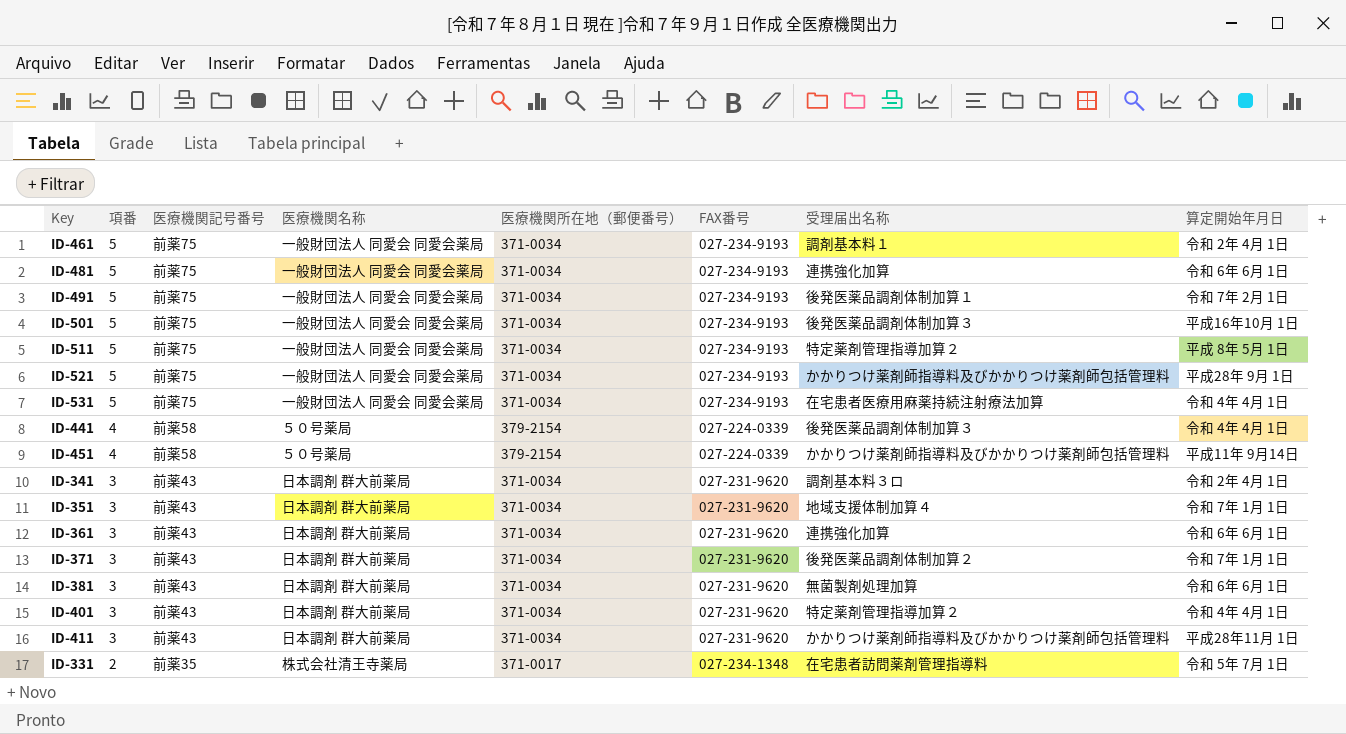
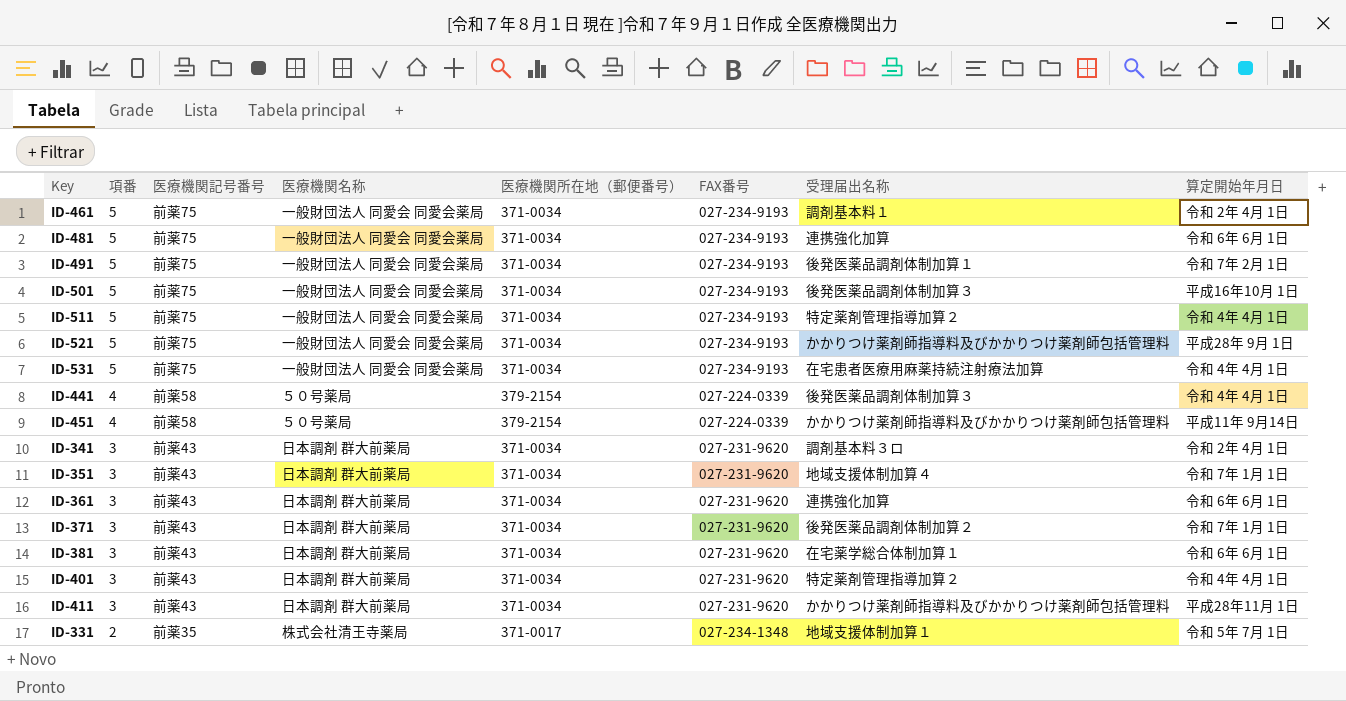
ID-511 | 算定開始年月日: 平成 8年 5月 1日 -> 令和 4年 4月 1日
ID-381 | 受理届出名称: 無菌製剤処理加算 -> 在宅薬学総合体制加算１
ID-331 | 受理届出名称: 在宅患者訪問薬剤管理指導料 -> 地域支援体制加算１

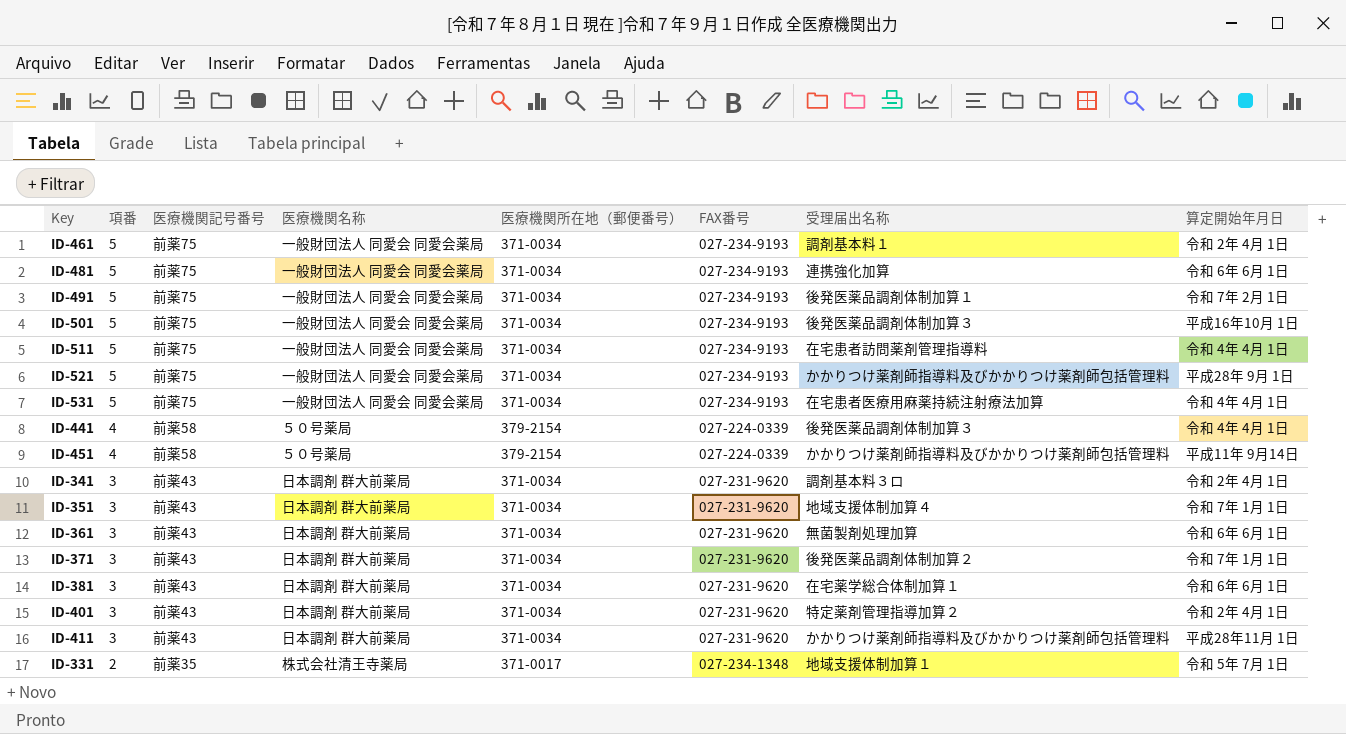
ID-511 | 受理届出名称: 特定薬剤管理指導加算２ -> 在宅患者訪問薬剤管理指導料
ID-361 | 受理届出名称: 連携強化加算 -> 無菌製剤処理加算
ID-401 | 算定開始年月日: 令和 4年 4月 1日 -> 令和 2年 4月 1日

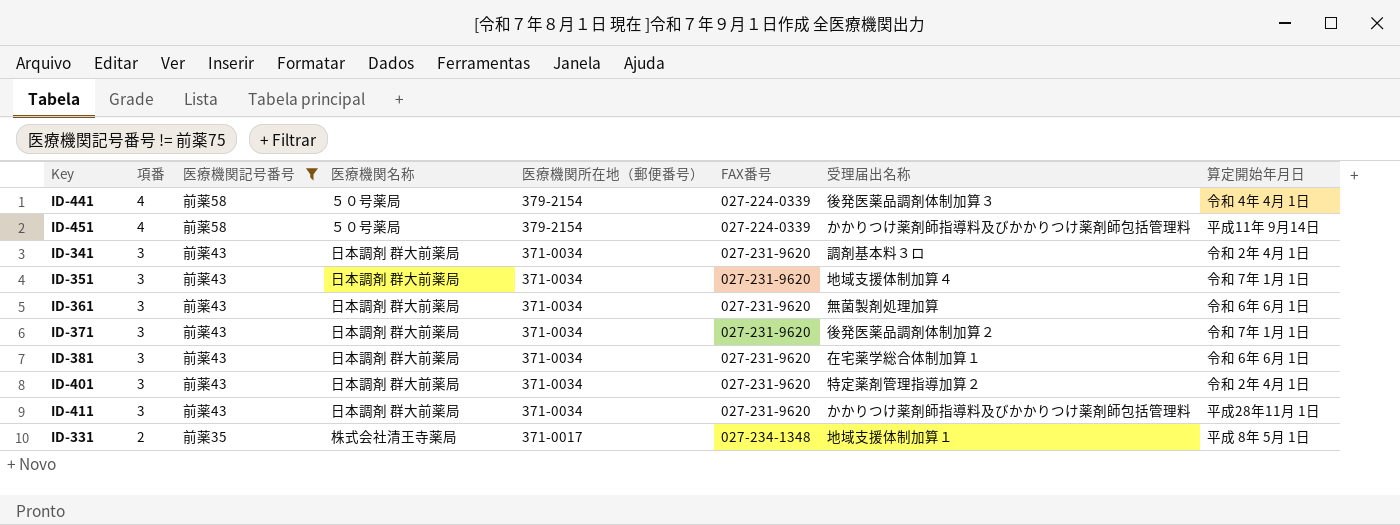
filter: none -> 医療機関記号番号 != 前薬75
ID-331 | 算定開始年月日: 令和 5年 7月 1日 -> 平成 8年 5月 1日

